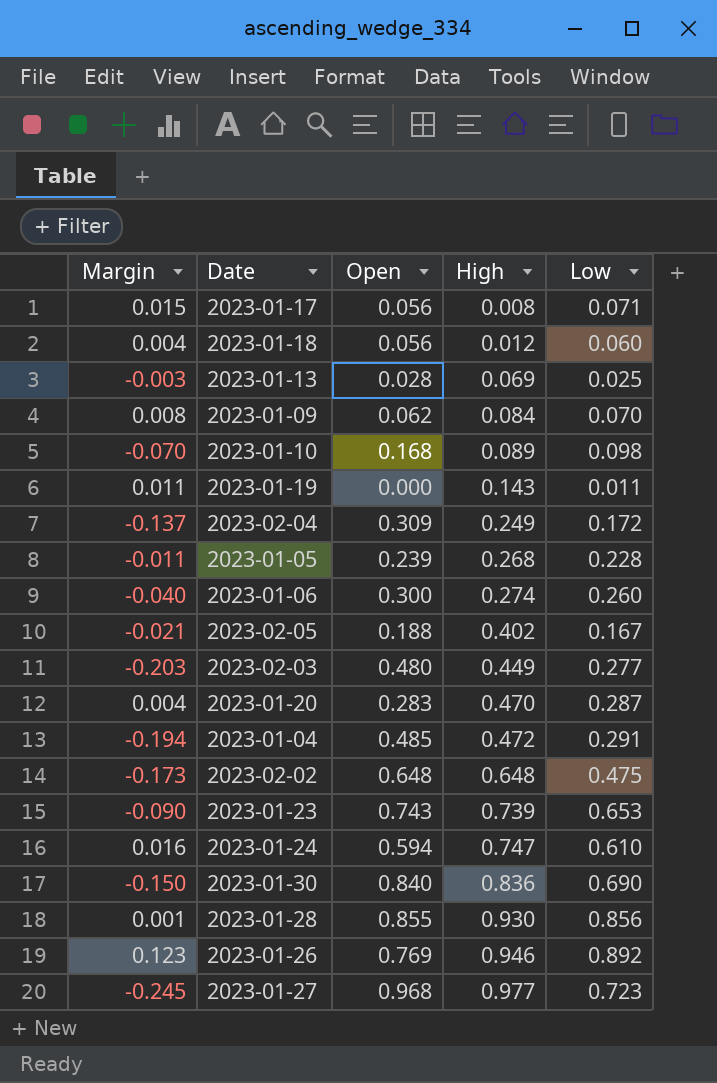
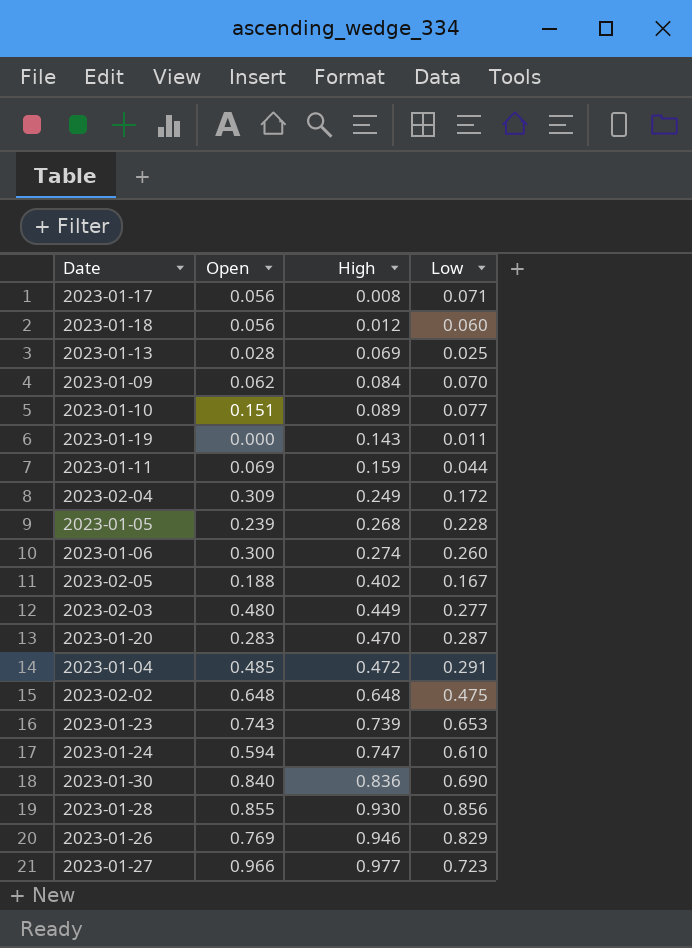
column Margin | formula: [Low] - [Open] -> none
2023-01-10 | Open: 0.168 -> 0.151
2023-01-10 | Low: 0.098 -> 0.077
row 2023-01-11: none -> 0.069 | 0.159 | 0.044
2023-01-26 | Low: 0.892 -> 0.829
2023-01-27 | Open: 0.968 -> 0.966

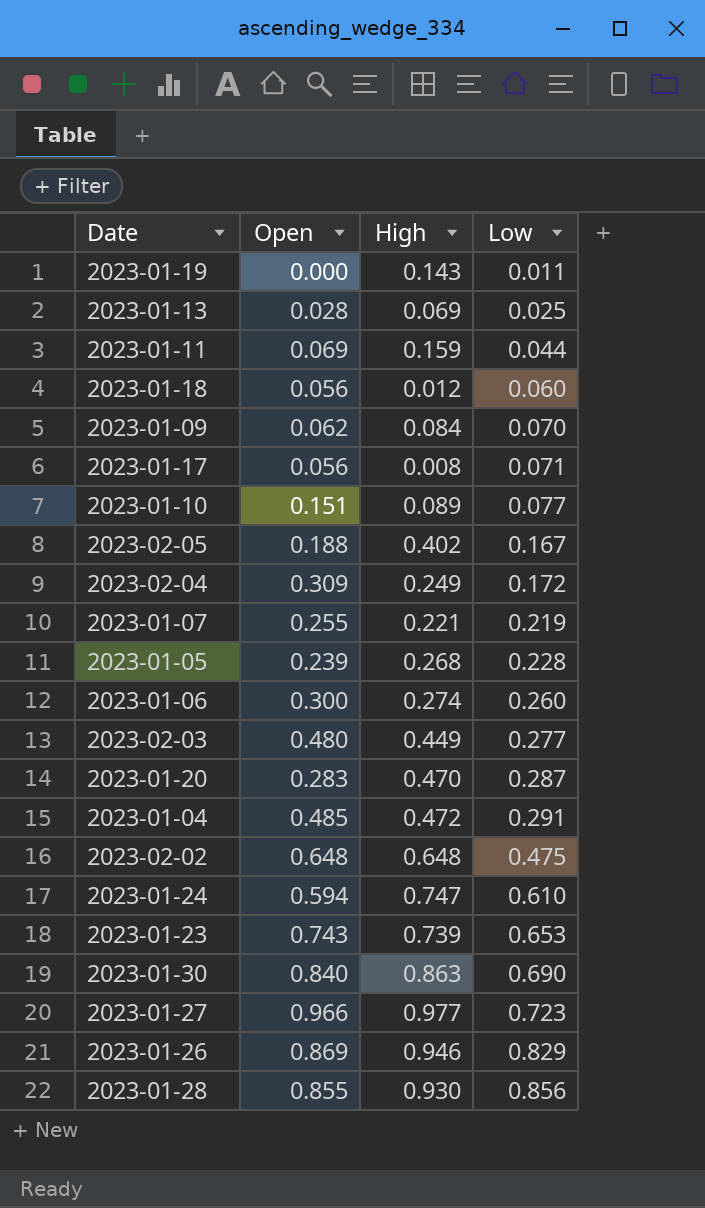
row order: High ascending -> Low ascending
row 2023-01-07: none -> 0.255 | 0.221 | 0.219
2023-01-30 | High: 0.836 -> 0.863
2023-01-26 | Open: 0.769 -> 0.869

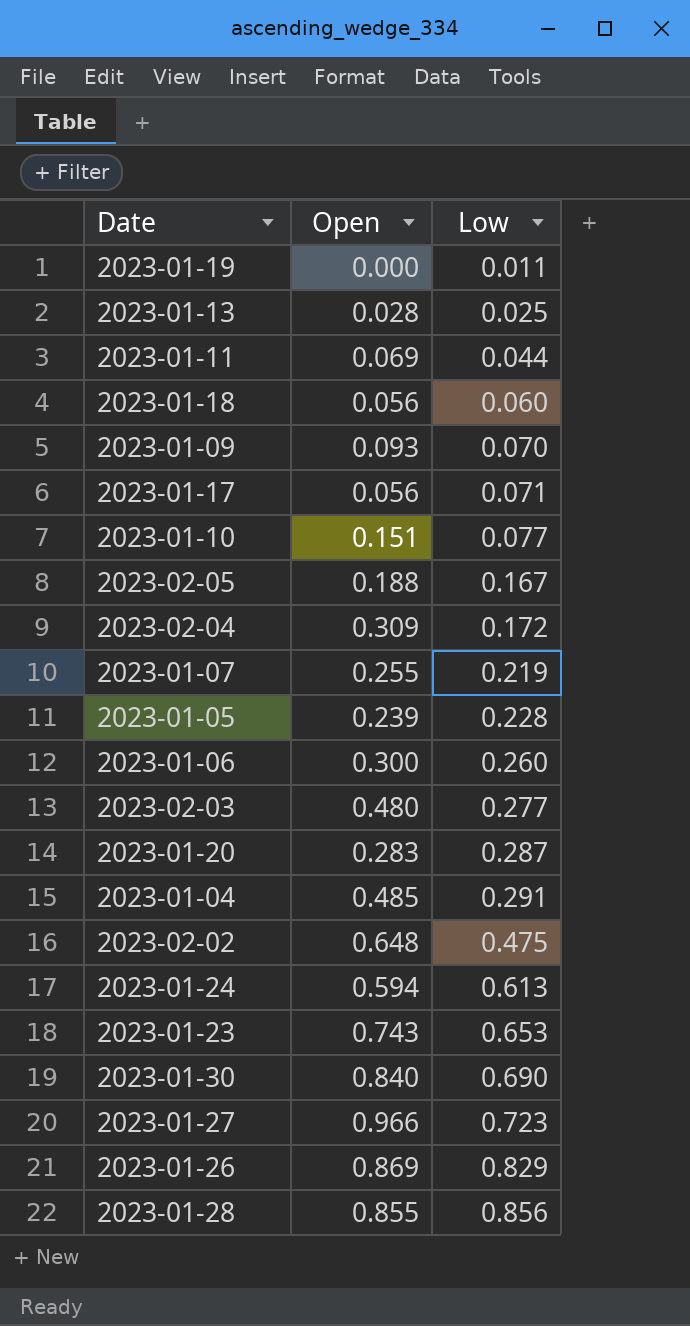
column High | position: 3 -> none
2023-01-09 | Open: 0.062 -> 0.093
2023-01-24 | Low: 0.610 -> 0.613

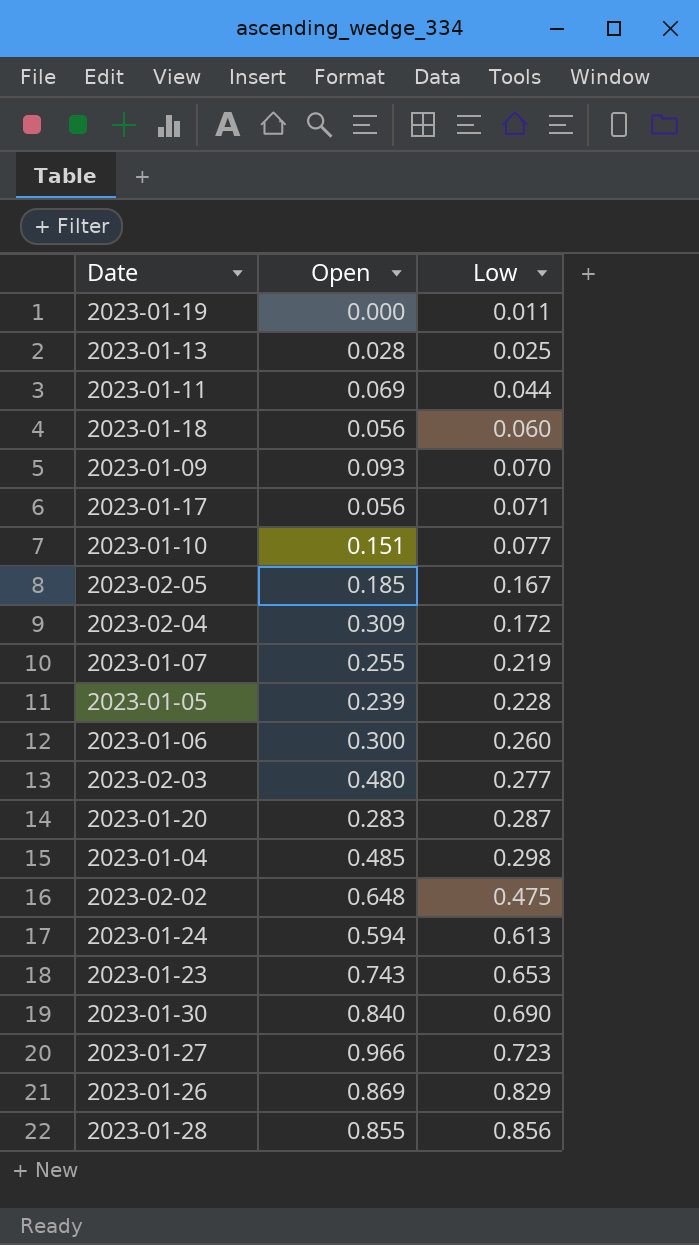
2023-02-05 | Open: 0.188 -> 0.185
2023-01-04 | Low: 0.291 -> 0.298

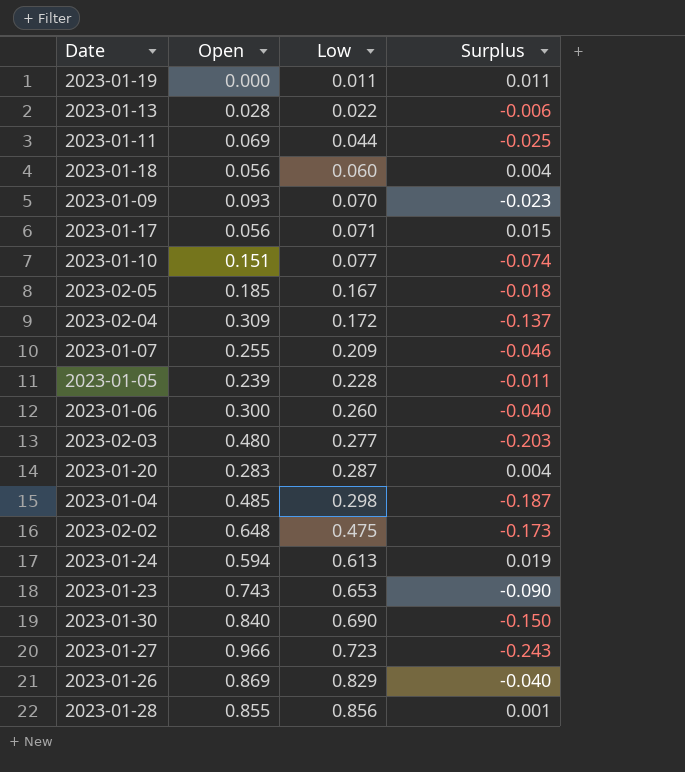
column Surplus | formula: none -> [Low] - [Open]
2023-01-13 | Low: 0.025 -> 0.022
2023-01-07 | Low: 0.219 -> 0.209

